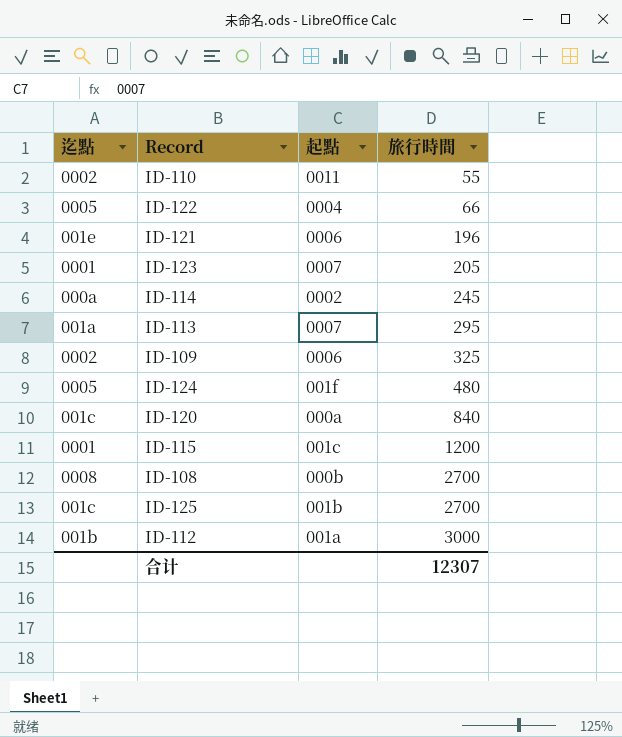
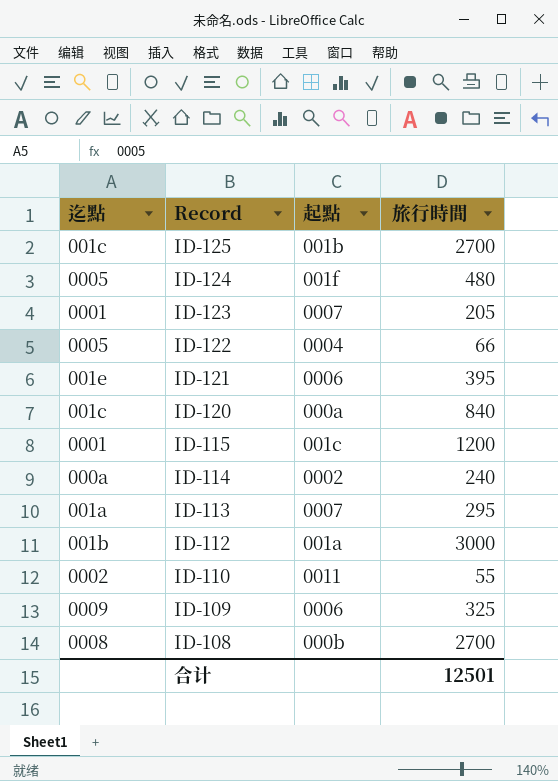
row order: 旅行時間 ascending -> Record descending
ID-121 | 旅行時間: 196 -> 395
ID-114 | 旅行時間: 245 -> 240
ID-109 | 迄點: 0002 -> 0009
合计 | 旅行時間: 12307 -> 12501

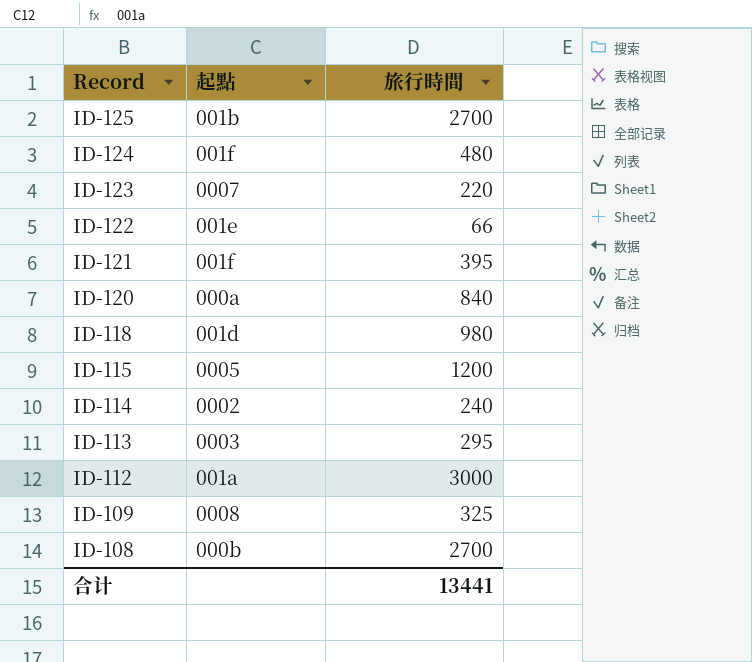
column 迄點 | position: 1 -> none
row ID-110: 0002 | 0011 | 55 -> none
ID-123 | 旅行時間: 205 -> 220
ID-122 | 起點: 0004 -> 001e
ID-121 | 起點: 0006 -> 001f
row ID-118: none -> 001d | 980
ID-115 | 起點: 001c -> 0005
ID-113 | 起點: 0007 -> 0003
ID-109 | 起點: 0006 -> 0008
合计 | 旅行時間: 12501 -> 13441

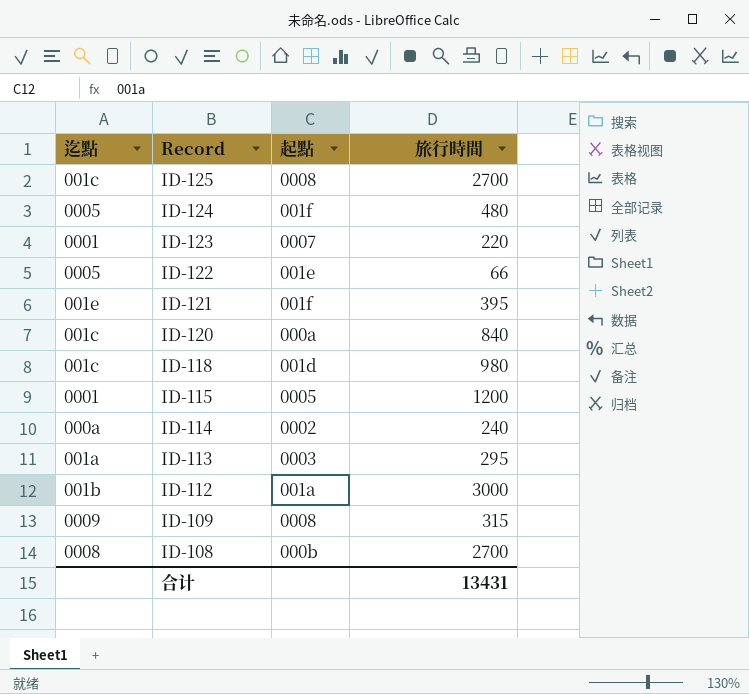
column 迄點 | position: none -> 1
ID-125 | 起點: 001b -> 0008
ID-109 | 旅行時間: 325 -> 315
合计 | 旅行時間: 13441 -> 13431

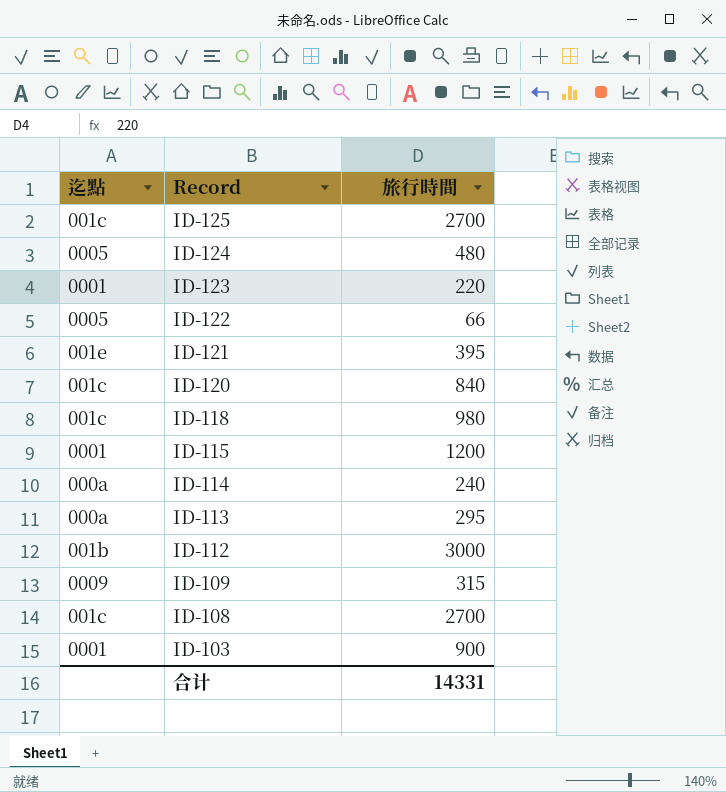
column 起點 | position: 3 -> none
ID-113 | 迄點: 001a -> 000a
ID-108 | 迄點: 0008 -> 001c
row ID-103: none -> 0001 | 900
合计 | 旅行時間: 13431 -> 14331

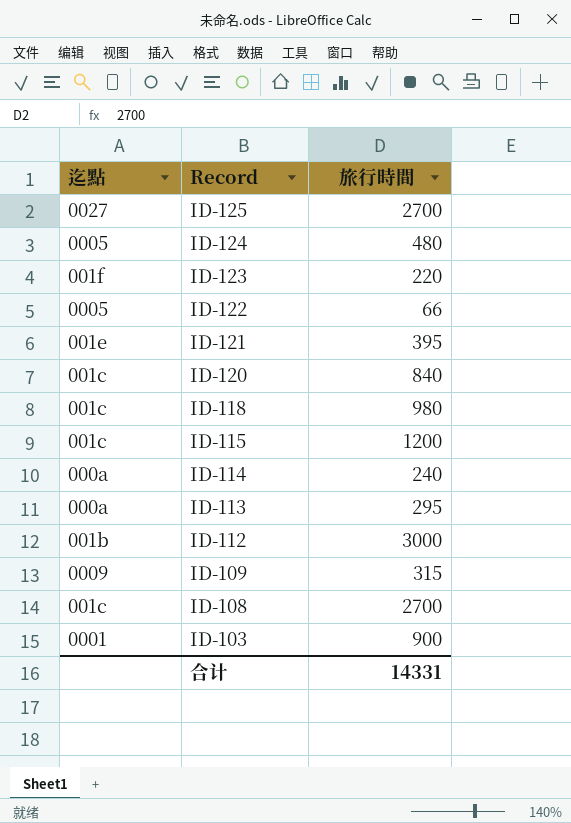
ID-125 | 迄點: 001c -> 0027
ID-123 | 迄點: 0001 -> 001f
ID-115 | 迄點: 0001 -> 001c

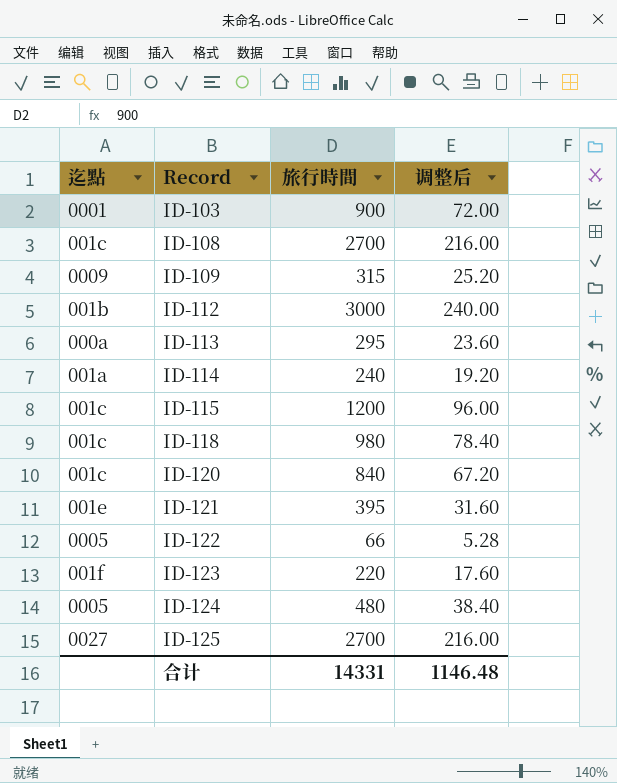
row order: Record descending -> Record ascending
column 调整后 | formula: none -> [旅行時間] * 0.08
ID-114 | 迄點: 000a -> 001a

